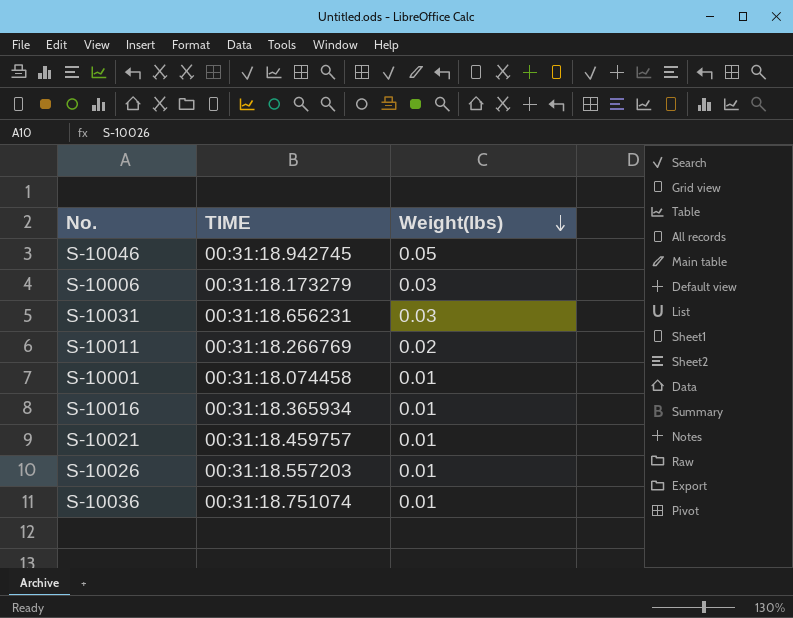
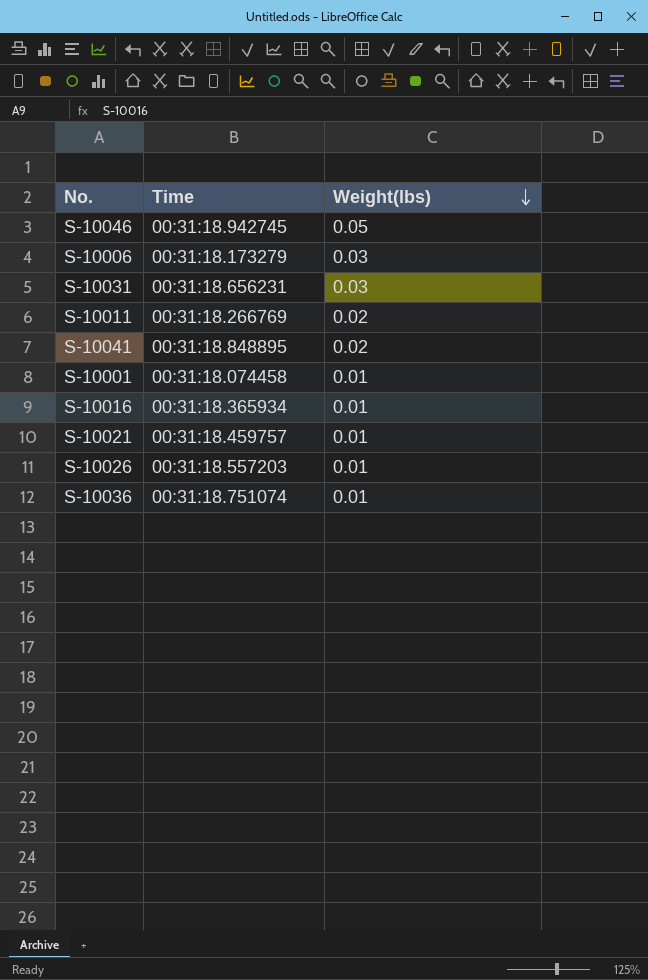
column name: TIME -> Time
row S-10041: none -> 00:31:18.848895 | 0.02

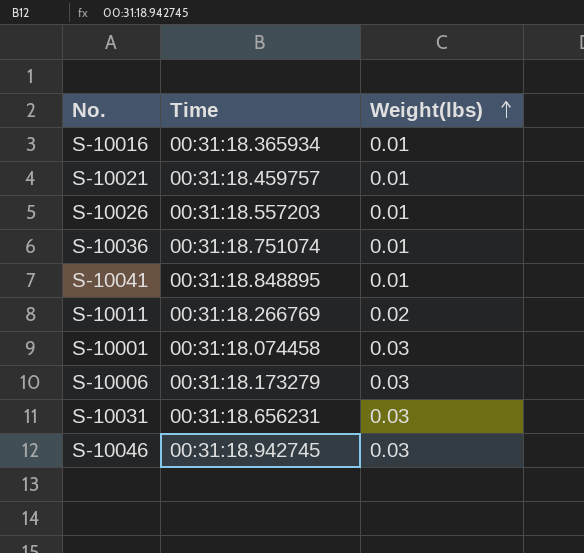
row order: Weight(lbs) descending -> Weight(lbs) ascending
S-10041 | Weight(lbs): 0.02 -> 0.01
S-10001 | Weight(lbs): 0.01 -> 0.03
S-10046 | Weight(lbs): 0.05 -> 0.03

